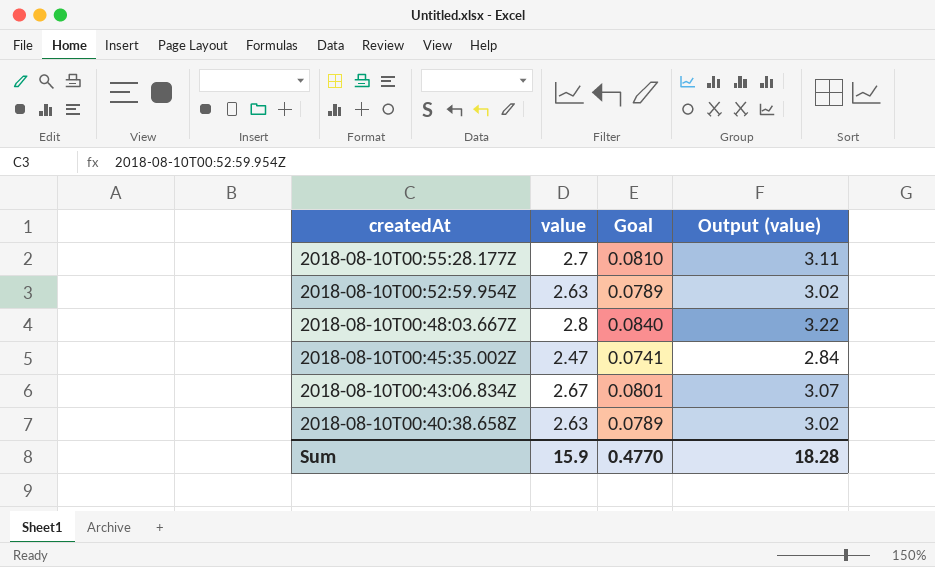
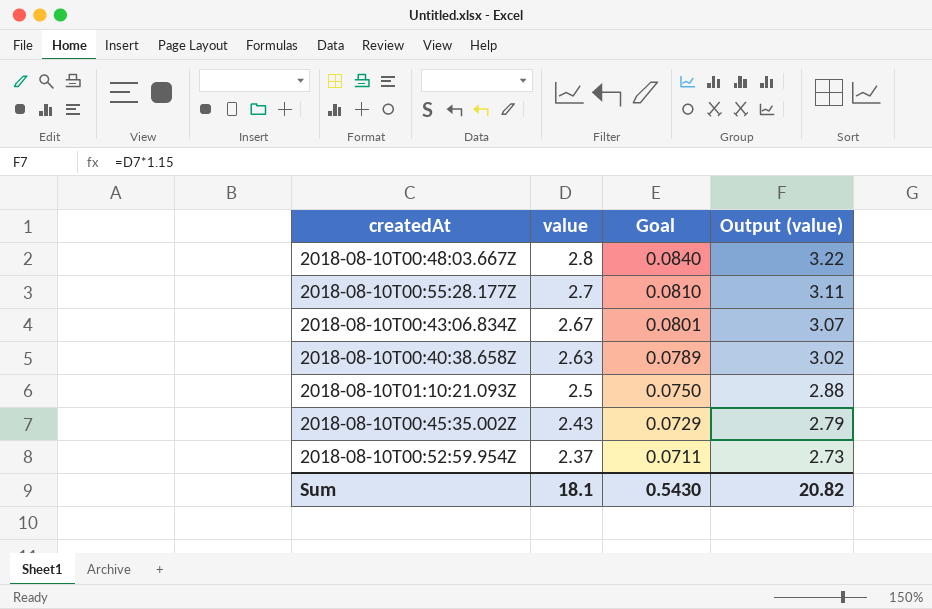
row order: createdAt descending -> value descending
row 2018-08-10T01:10:21.093Z: none -> 2.5 | 0.0750 | 2.88
2018-08-10T00:45:35.002Z | value: 2.47 -> 2.43
2018-08-10T00:45:35.002Z | Goal: 0.0741 -> 0.0729
2018-08-10T00:45:35.002Z | Output (value): 2.84 -> 2.79
2018-08-10T00:52:59.954Z | value: 2.63 -> 2.37
2018-08-10T00:52:59.954Z | Goal: 0.0789 -> 0.0711
2018-08-10T00:52:59.954Z | Output (value): 3.02 -> 2.73
Sum | value: 15.9 -> 18.1
Sum | Goal: 0.4770 -> 0.5430
Sum | Output (value): 18.28 -> 20.82

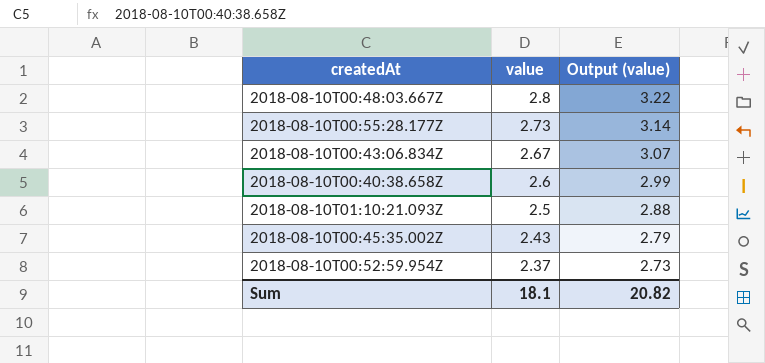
column Goal | formula: [value] * 0.03 -> none
2018-08-10T00:55:28.177Z | value: 2.7 -> 2.73
2018-08-10T00:55:28.177Z | Output (value): 3.11 -> 3.14
2018-08-10T00:40:38.658Z | value: 2.63 -> 2.6
2018-08-10T00:40:38.658Z | Output (value): 3.02 -> 2.99

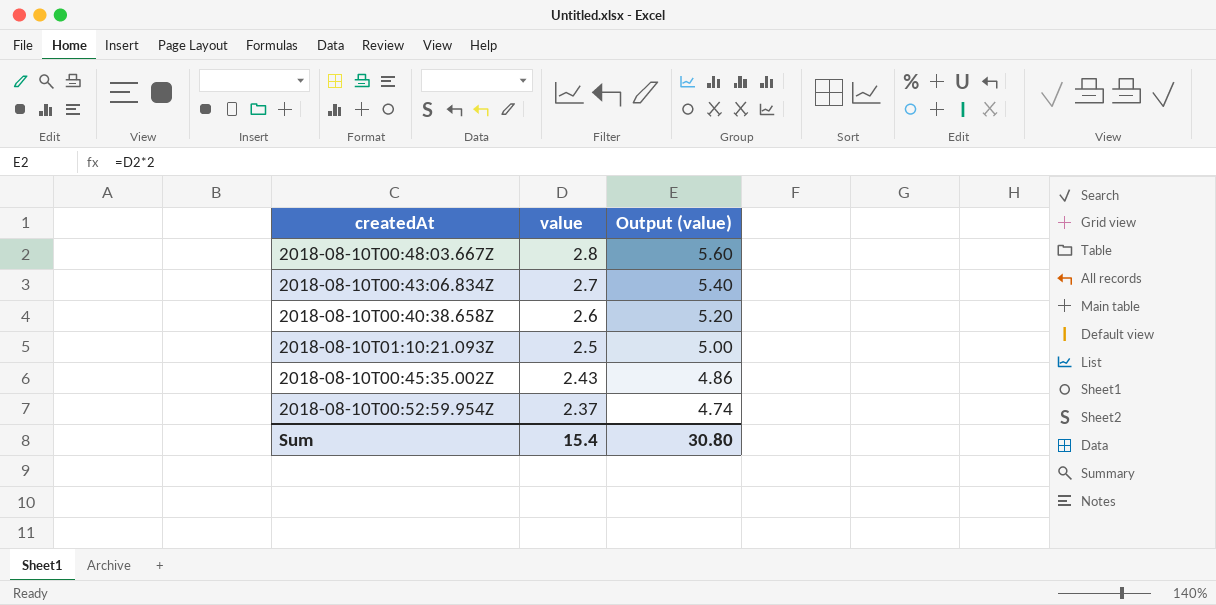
column Output (value) | formula: [value] * 1.15 -> [value] * 2
row 2018-08-10T00:55:28.177Z: 2.73 | 3.14 -> none
2018-08-10T00:43:06.834Z | value: 2.67 -> 2.7
Sum | value: 18.1 -> 15.4
Sum | Output (value): 20.82 -> 30.80

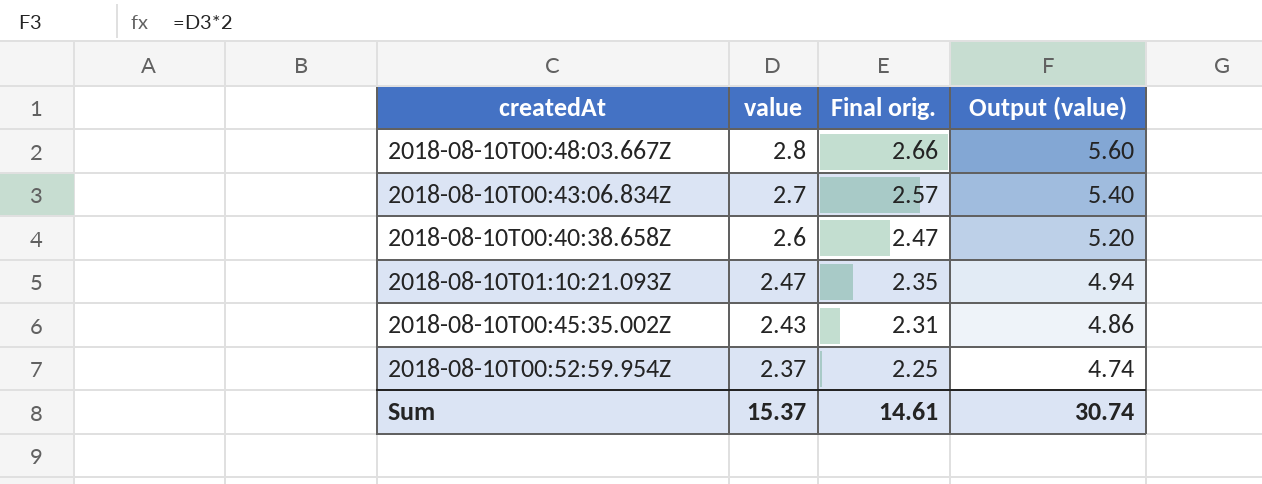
column Final orig. | formula: none -> [value] * 0.95
2018-08-10T01:10:21.093Z | value: 2.5 -> 2.47
2018-08-10T01:10:21.093Z | Output (value): 5.00 -> 4.94
Sum | value: 15.4 -> 15.37
Sum | Output (value): 30.80 -> 30.74

